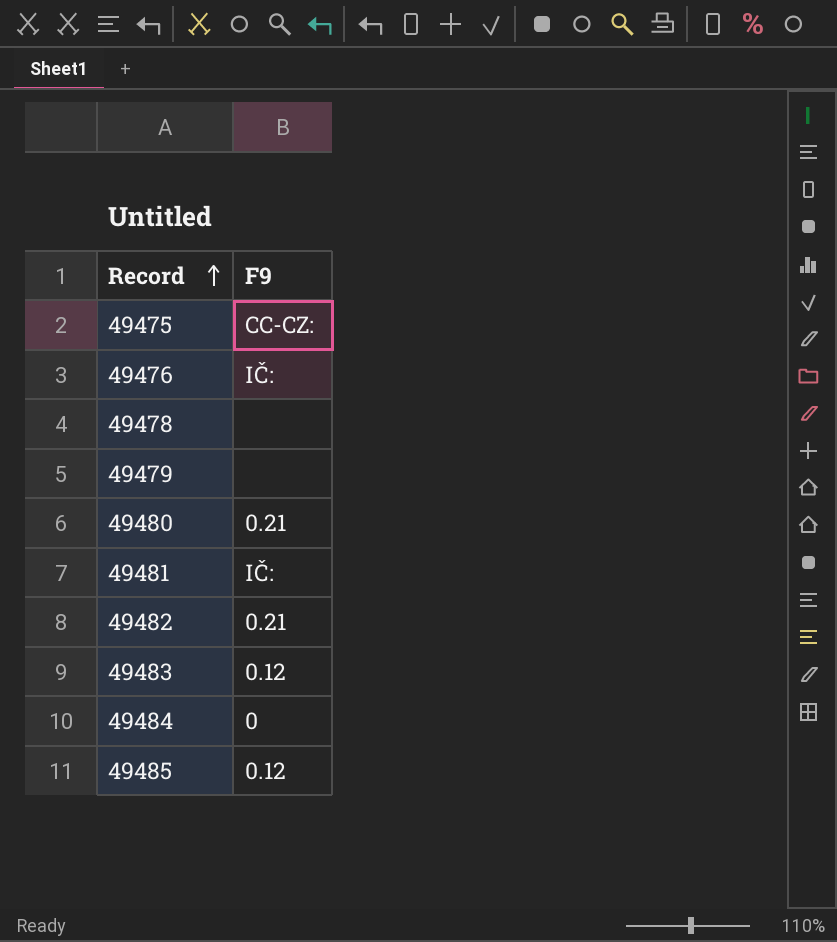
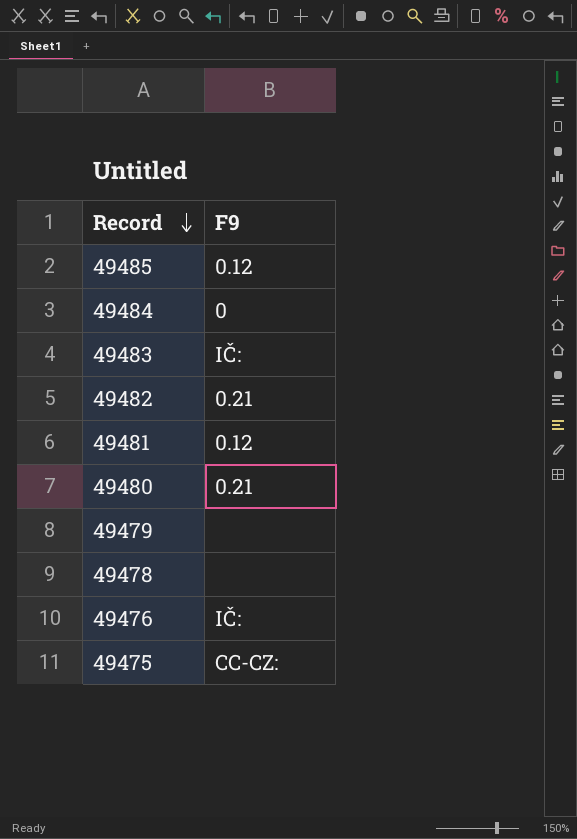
row order: Record ascending -> Record descending
49483 | F9: 0.12 -> IČ:
49481 | F9: IČ: -> 0.12

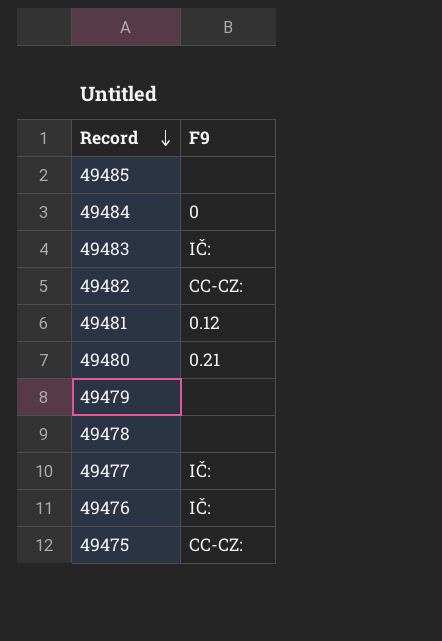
49485 | F9: 0.12 -> none
49482 | F9: 0.21 -> CC-CZ:
row 49477: none -> IČ:

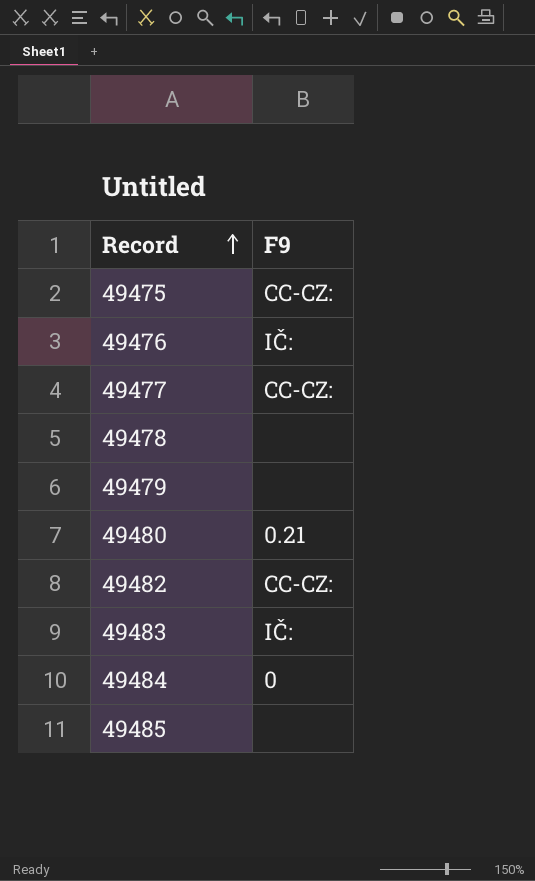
row order: Record descending -> Record ascending
row 49481: 0.12 -> none
49477 | F9: IČ: -> CC-CZ:

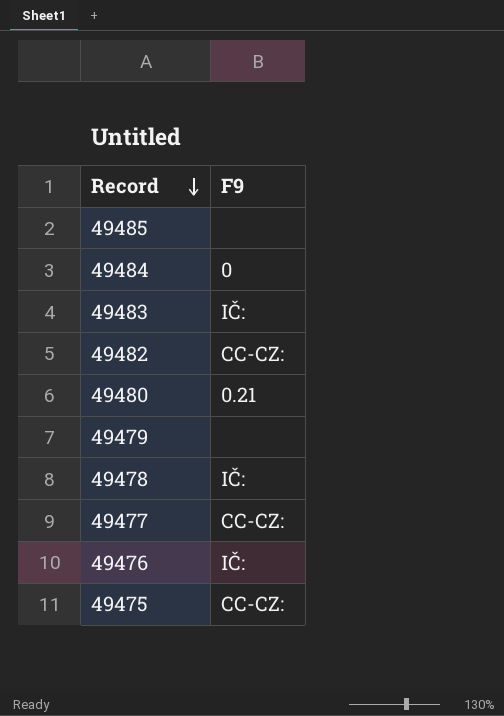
row order: Record ascending -> Record descending
49478 | F9: none -> IČ:

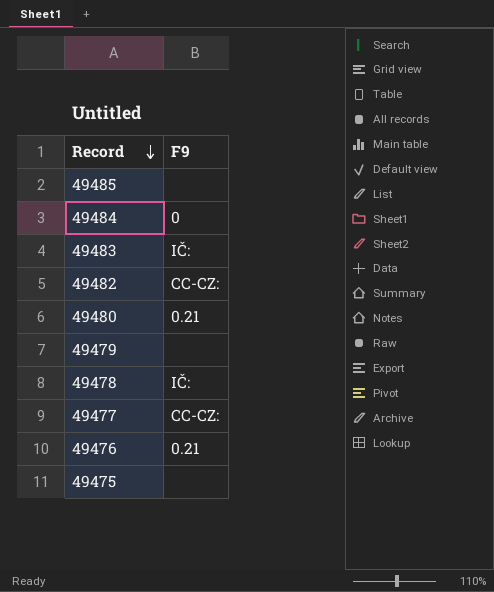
49476 | F9: IČ: -> 0.21
49475 | F9: CC-CZ: -> none

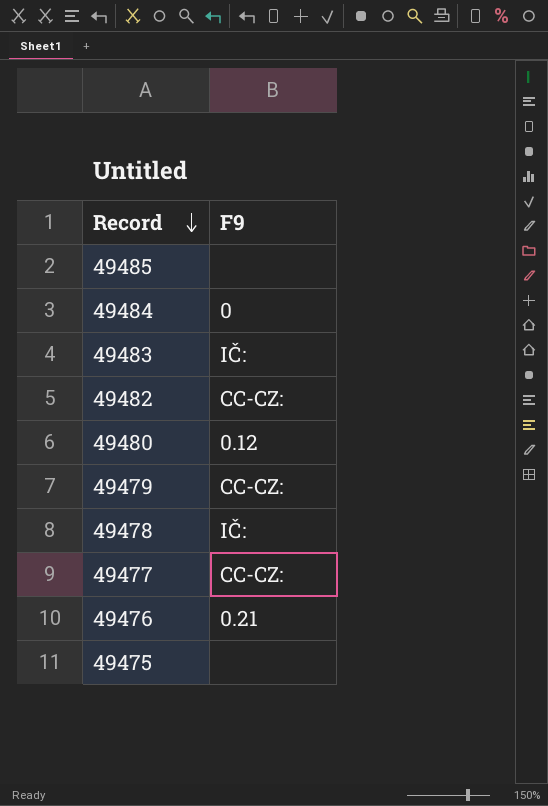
49480 | F9: 0.21 -> 0.12
49479 | F9: none -> CC-CZ:

